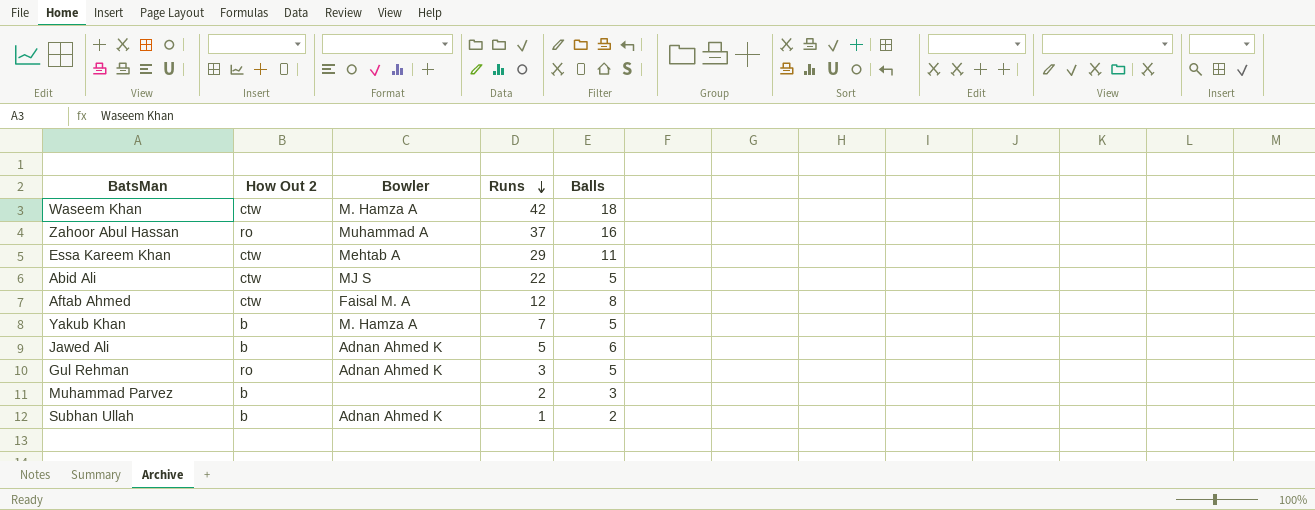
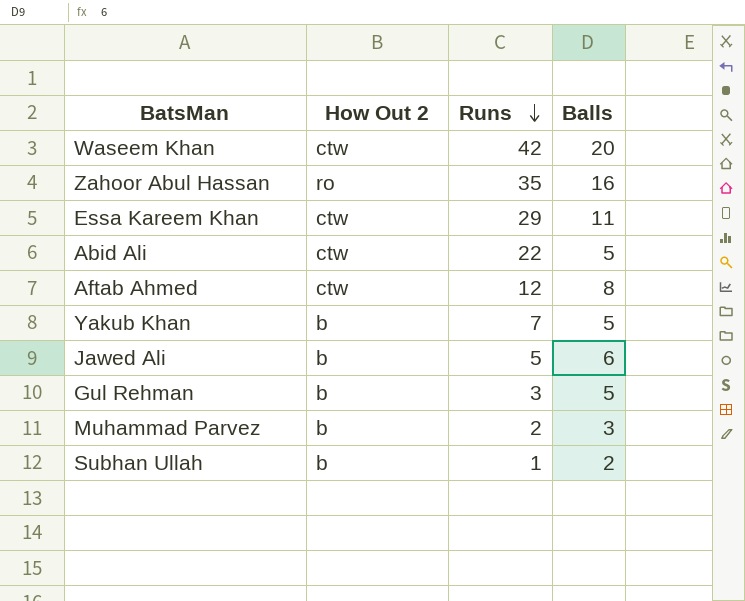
column Bowler | position: 3 -> none
Waseem Khan | Balls: 18 -> 20
Zahoor Abul Hassan | Runs: 37 -> 35
Gul Rehman | How Out 2: ro -> b

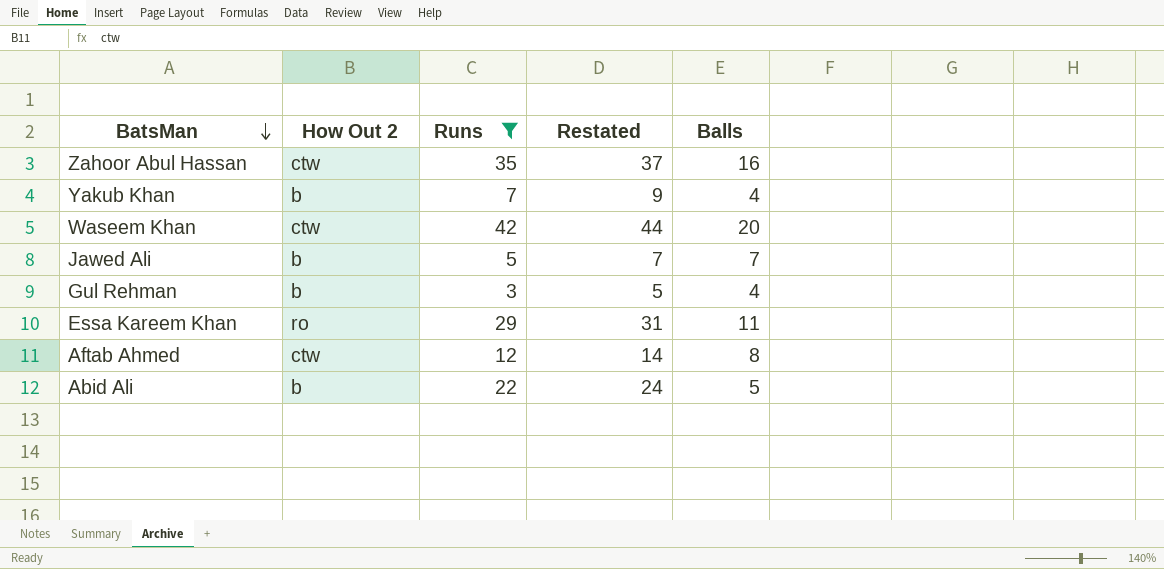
filter: none -> Runs >= 3
row order: Runs descending -> BatsMan descending
column Restated | formula: none -> [Runs] + 2
Zahoor Abul Hassan | How Out 2: ro -> ctw
Yakub Khan | Balls: 5 -> 4
Jawed Ali | Balls: 6 -> 7
Gul Rehman | Balls: 5 -> 4
Essa Kareem Khan | How Out 2: ctw -> ro
Abid Ali | How Out 2: ctw -> b

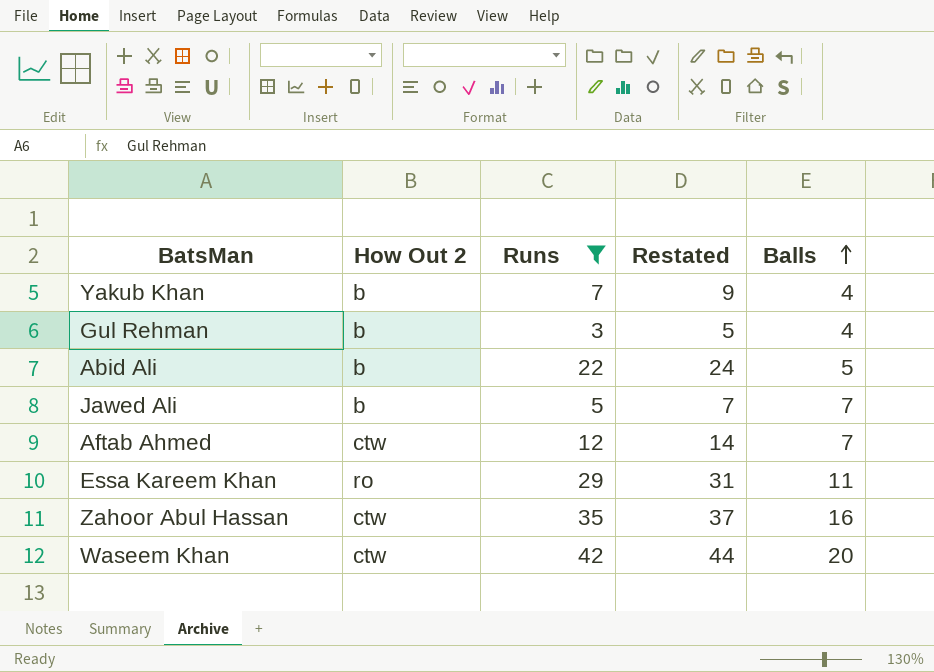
row order: BatsMan descending -> Balls ascending
Aftab Ahmed | Balls: 8 -> 7

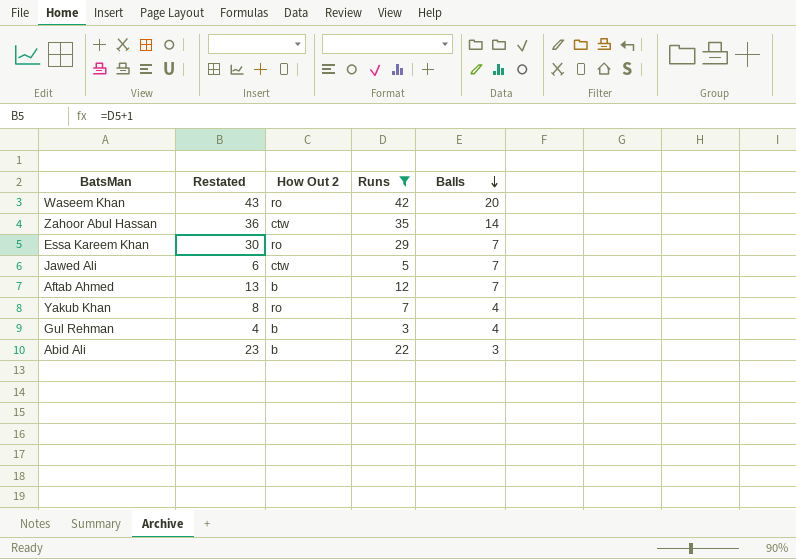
row order: Balls ascending -> Balls descending
column Restated | formula: [Runs] + 2 -> [Runs] + 1
column Restated | position: 4 -> 2
Waseem Khan | How Out 2: ctw -> ro
Zahoor Abul Hassan | Balls: 16 -> 14
Essa Kareem Khan | Balls: 11 -> 7
Jawed Ali | How Out 2: b -> ctw
Aftab Ahmed | How Out 2: ctw -> b
Yakub Khan | How Out 2: b -> ro
Abid Ali | Balls: 5 -> 3

